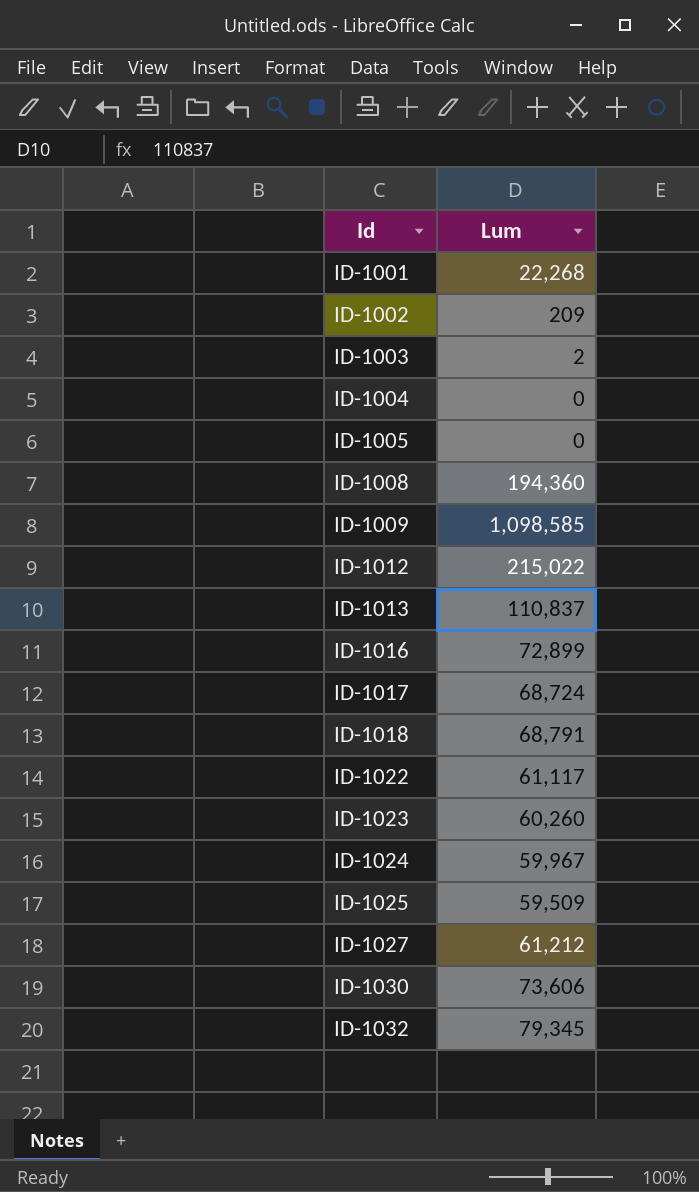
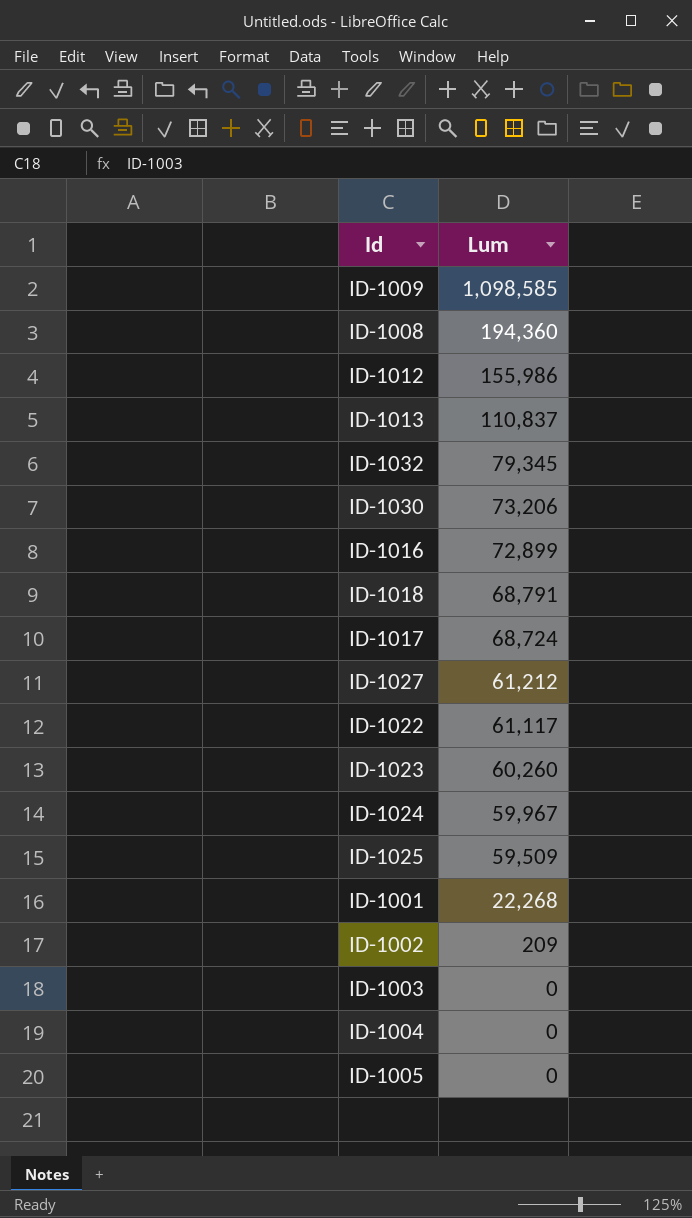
row order: Id ascending -> Lum descending
ID-1012 | Lum: 215,022 -> 155,986
ID-1030 | Lum: 73,606 -> 73,206
ID-1003 | Lum: 2 -> 0

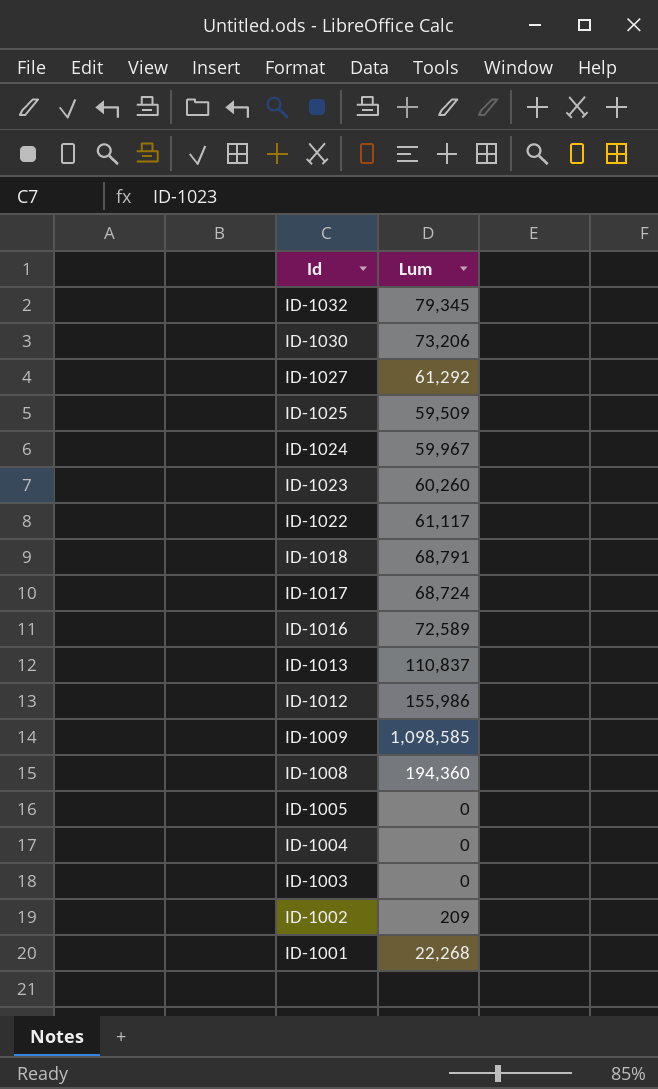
row order: Lum descending -> Id descending
ID-1027 | Lum: 61,212 -> 61,292
ID-1016 | Lum: 72,899 -> 72,589

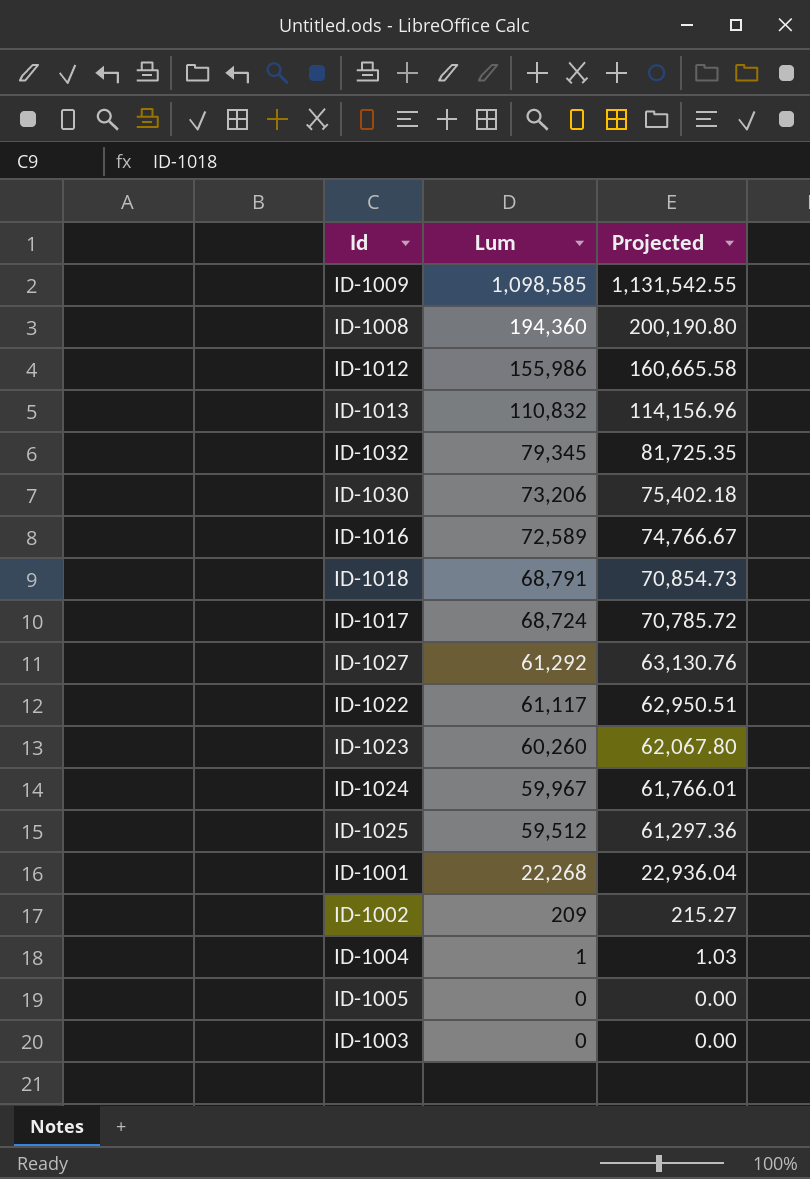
row order: Id descending -> Lum descending
column Projected | formula: none -> [Lum] * 1.03
ID-1013 | Lum: 110,837 -> 110,832
ID-1025 | Lum: 59,509 -> 59,512
ID-1004 | Lum: 0 -> 1

